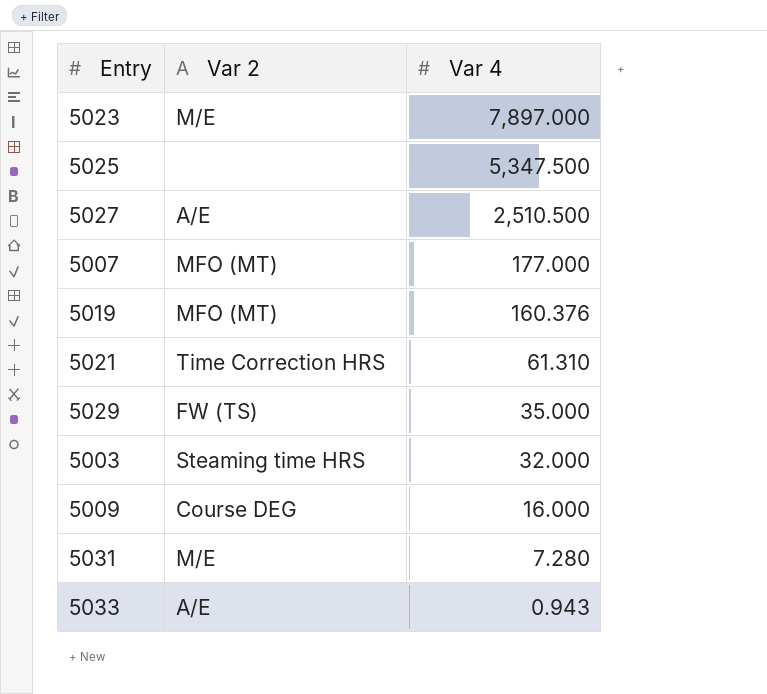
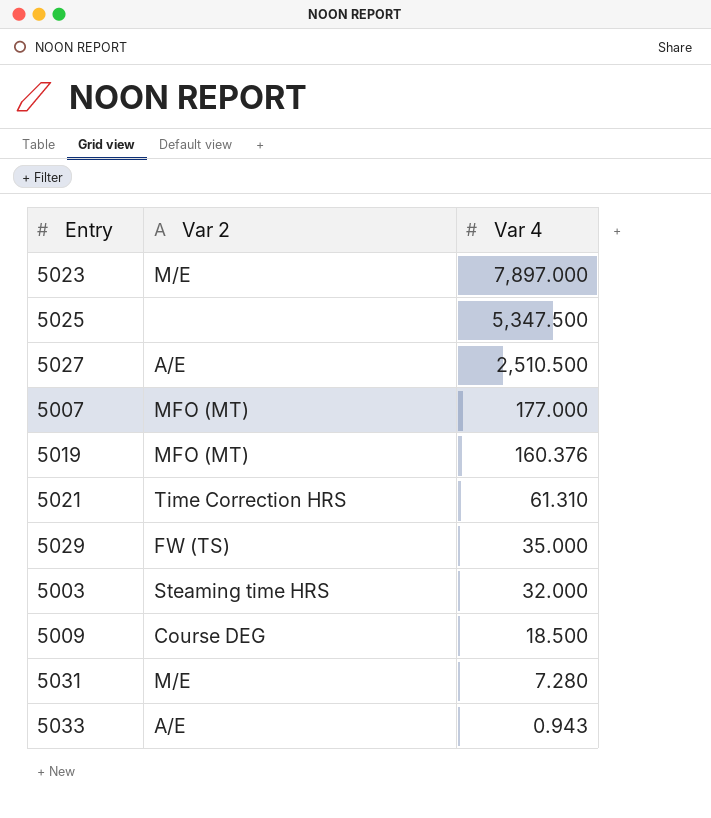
5009 | Var 4: 16.000 -> 18.500

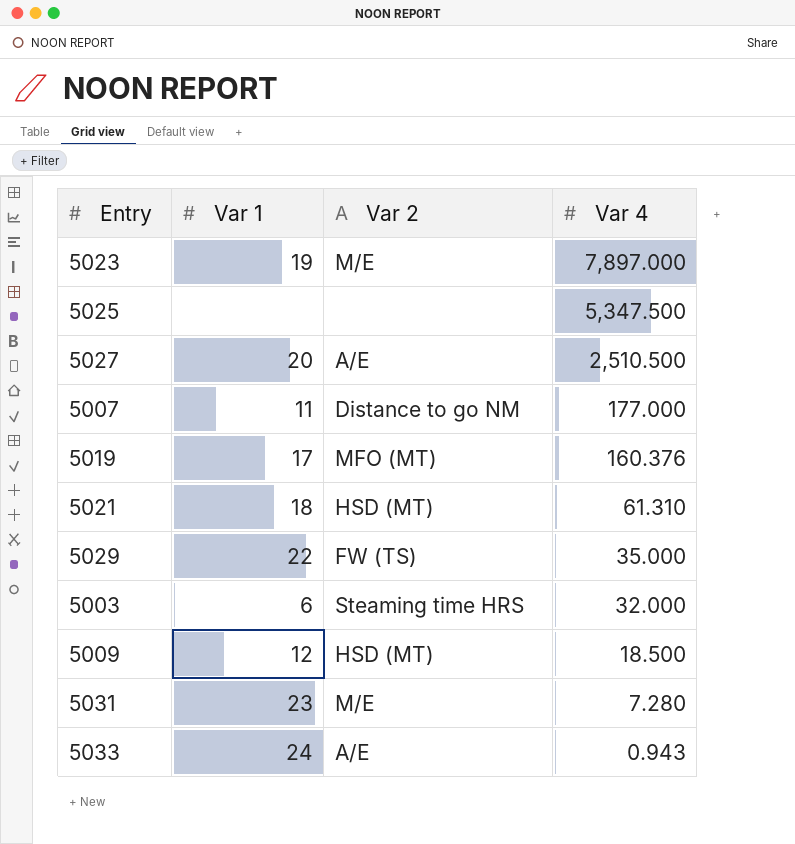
column Var 1 | position: none -> 2
5007 | Var 2: MFO (MT) -> Distance to go NM
5021 | Var 2: Time Correction HRS -> HSD (MT)
5009 | Var 2: Course DEG -> HSD (MT)

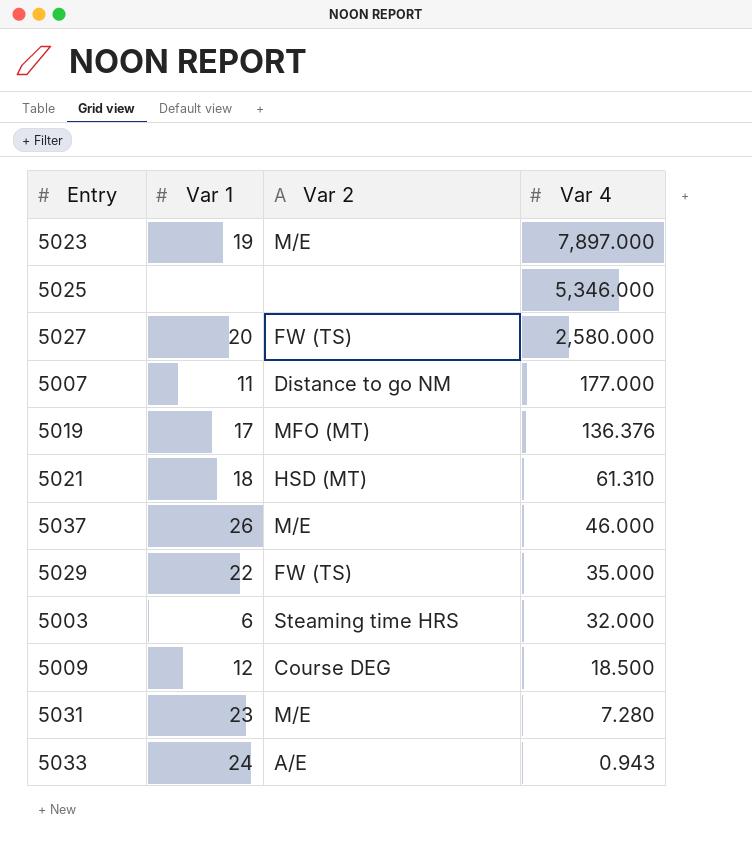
5025 | Var 4: 5,347.500 -> 5,346.000
5027 | Var 2: A/E -> FW (TS)
5027 | Var 4: 2,510.500 -> 2,580.000
5019 | Var 4: 160.376 -> 136.376
row 5037: none -> 26 | M/E | 46.000
5009 | Var 2: HSD (MT) -> Course DEG

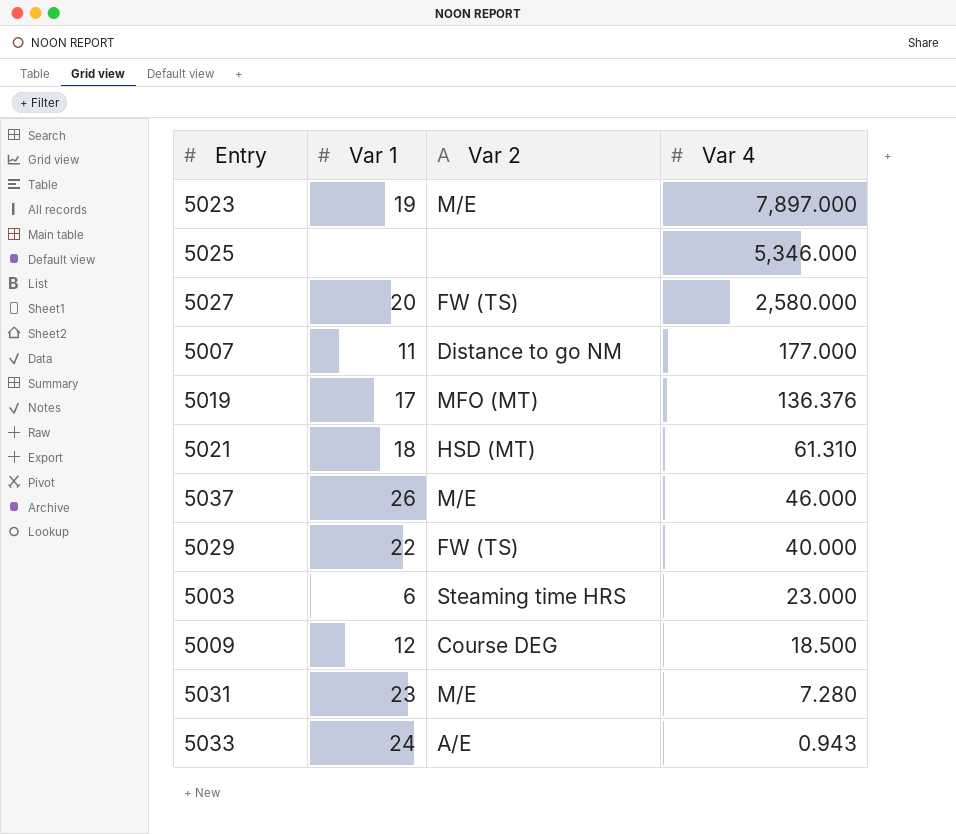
5029 | Var 4: 35.000 -> 40.000
5003 | Var 4: 32.000 -> 23.000

